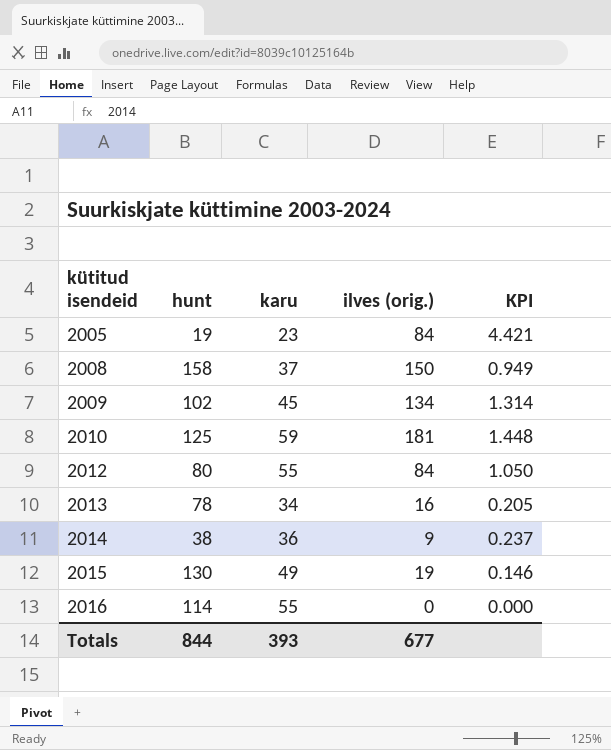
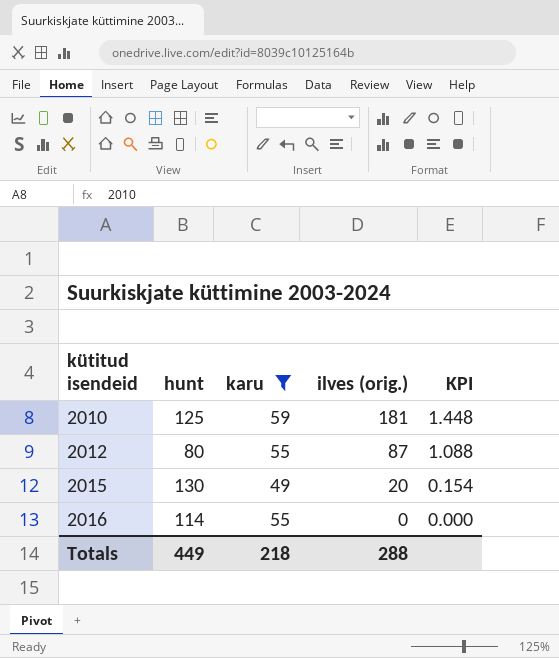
filter: none -> karu >= 49
2012 | ilves (orig.): 84 -> 87
2012 | KPI: 1.050 -> 1.088
2015 | ilves (orig.): 19 -> 20
2015 | KPI: 0.146 -> 0.154
Totals | hunt: 844 -> 449
Totals | karu: 393 -> 218
Totals | ilves (orig.): 677 -> 288

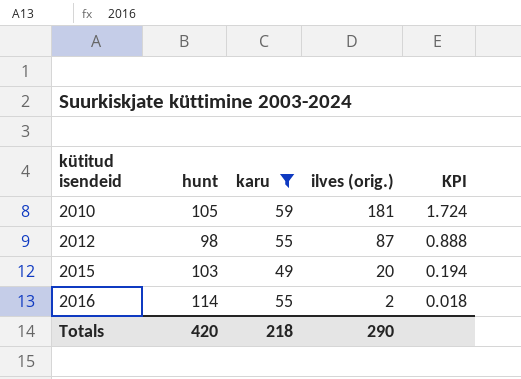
2010 | hunt: 125 -> 105
2010 | KPI: 1.448 -> 1.724
2012 | hunt: 80 -> 98
2012 | KPI: 1.088 -> 0.888
2015 | hunt: 130 -> 103
2015 | KPI: 0.154 -> 0.194
2016 | ilves (orig.): 0 -> 2
2016 | KPI: 0.000 -> 0.018
Totals | hunt: 449 -> 420
Totals | ilves (orig.): 288 -> 290

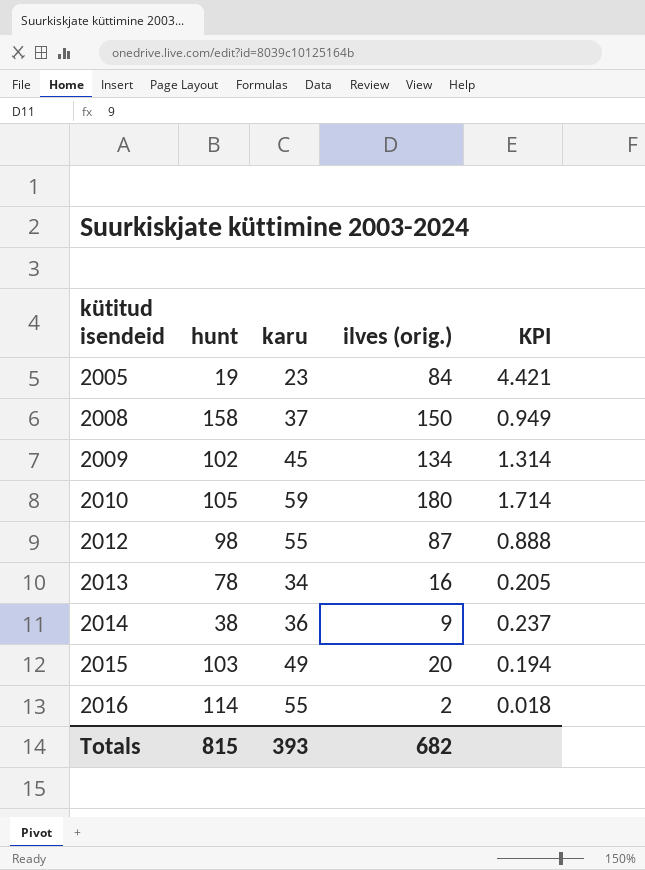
filter: karu >= 49 -> none
2010 | ilves (orig.): 181 -> 180
2010 | KPI: 1.724 -> 1.714
Totals | hunt: 420 -> 815
Totals | karu: 218 -> 393
Totals | ilves (orig.): 290 -> 682

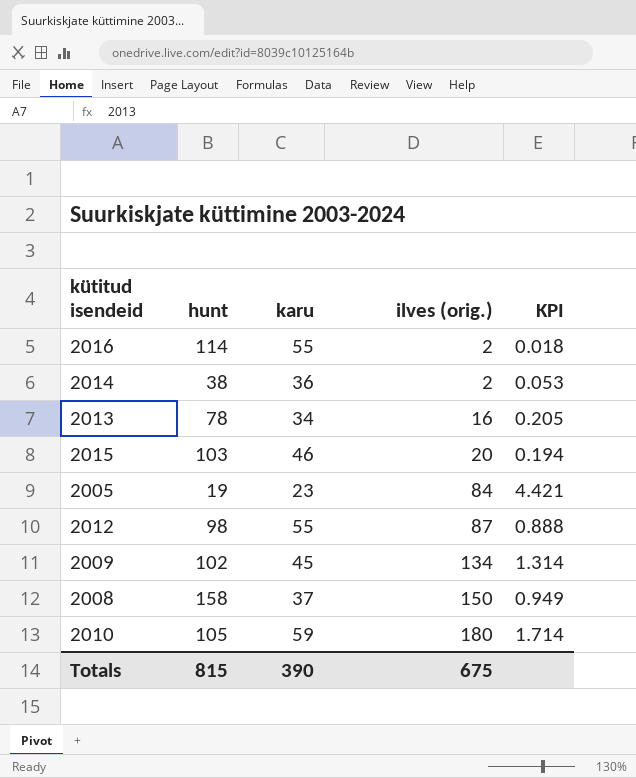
row order: kütitud isendeid ascending -> ilves (orig.) ascending
2014 | ilves (orig.): 9 -> 2
2014 | KPI: 0.237 -> 0.053
2015 | karu: 49 -> 46
Totals | karu: 393 -> 390
Totals | ilves (orig.): 682 -> 675

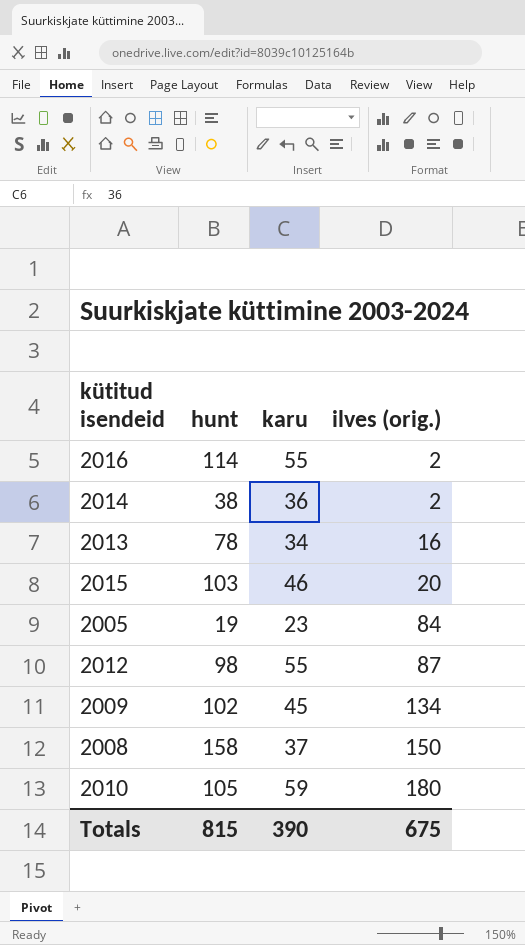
column KPI | formula: [ilves (orig.)] / [hunt] -> none

